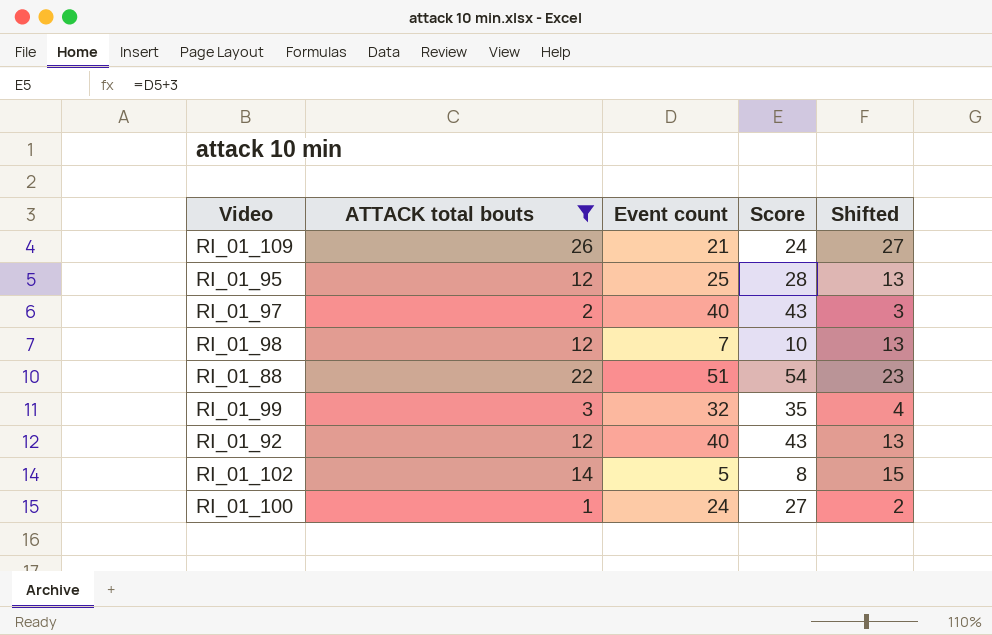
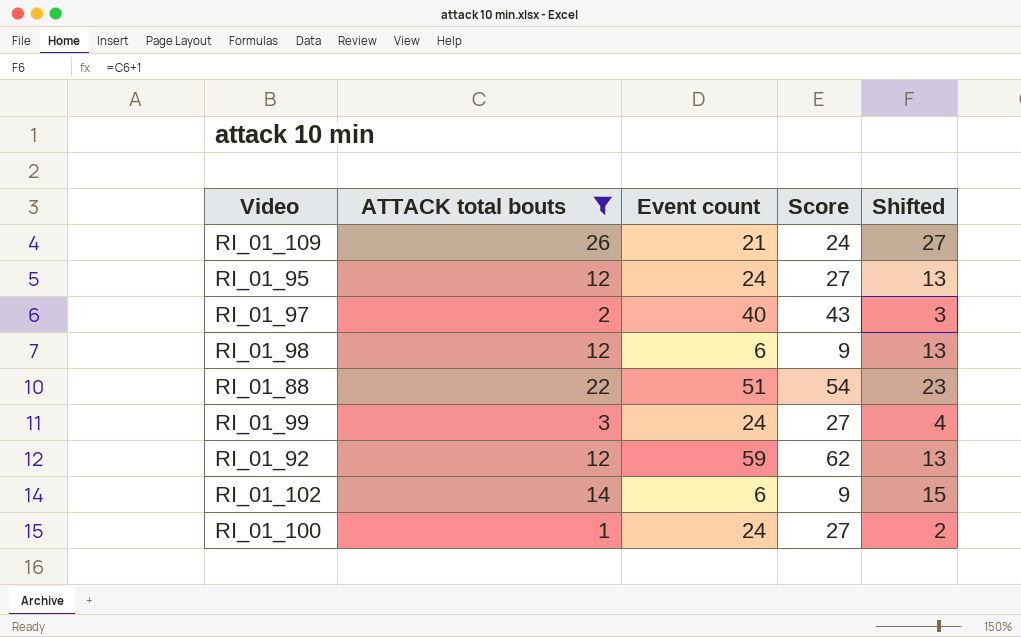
RI_01_95 | Event count: 25 -> 24
RI_01_95 | Score: 28 -> 27
RI_01_98 | Event count: 7 -> 6
RI_01_98 | Score: 10 -> 9
RI_01_99 | Event count: 32 -> 24
RI_01_99 | Score: 35 -> 27
RI_01_92 | Event count: 40 -> 59
RI_01_92 | Score: 43 -> 62
RI_01_102 | Event count: 5 -> 6
RI_01_102 | Score: 8 -> 9

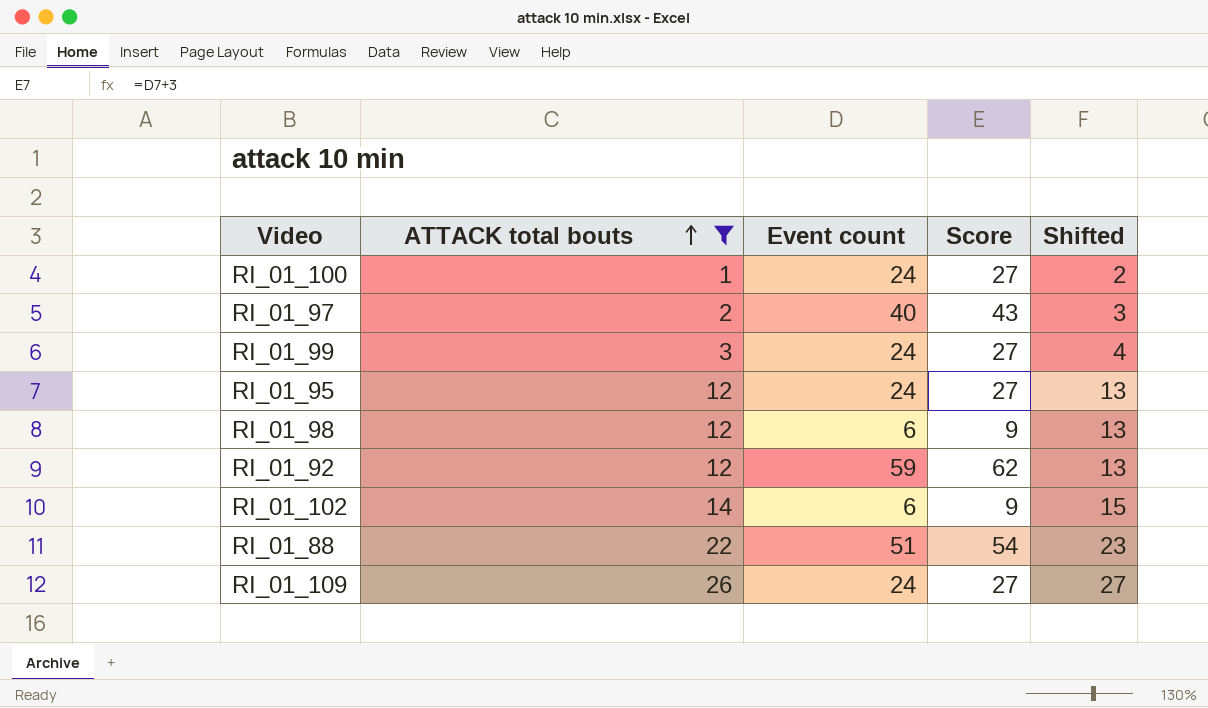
row order: none -> ATTACK total bouts ascending
RI_01_109 | Event count: 21 -> 24
RI_01_109 | Score: 24 -> 27

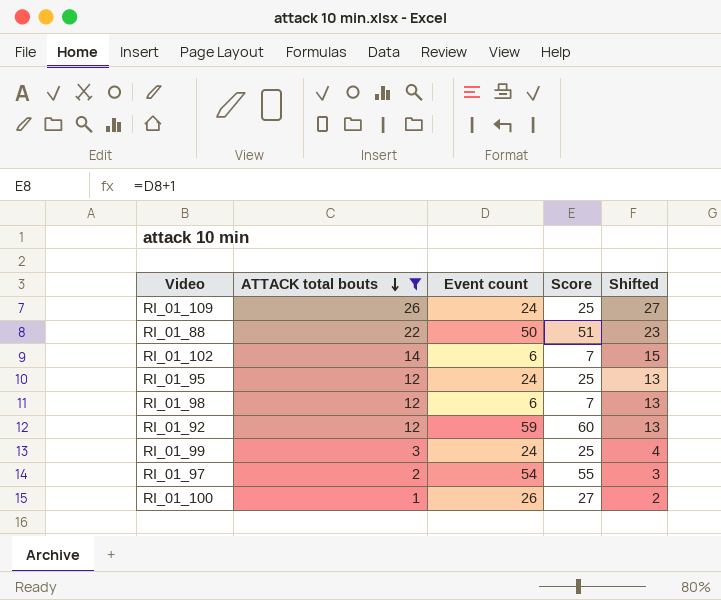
row order: ATTACK total bouts ascending -> ATTACK total bouts descending
column Score | formula: [Event count] + 3 -> [Event count] + 1
RI_01_88 | Event count: 51 -> 50
RI_01_97 | Event count: 40 -> 54
RI_01_100 | Event count: 24 -> 26

